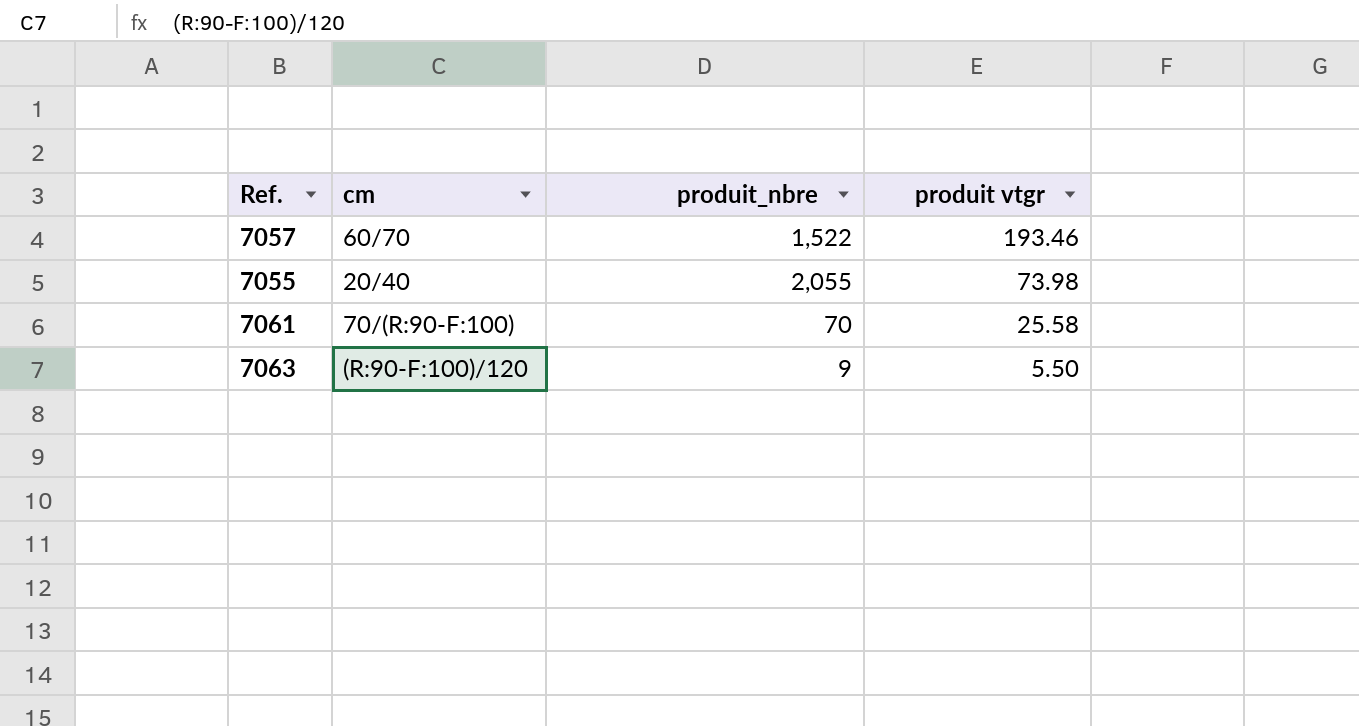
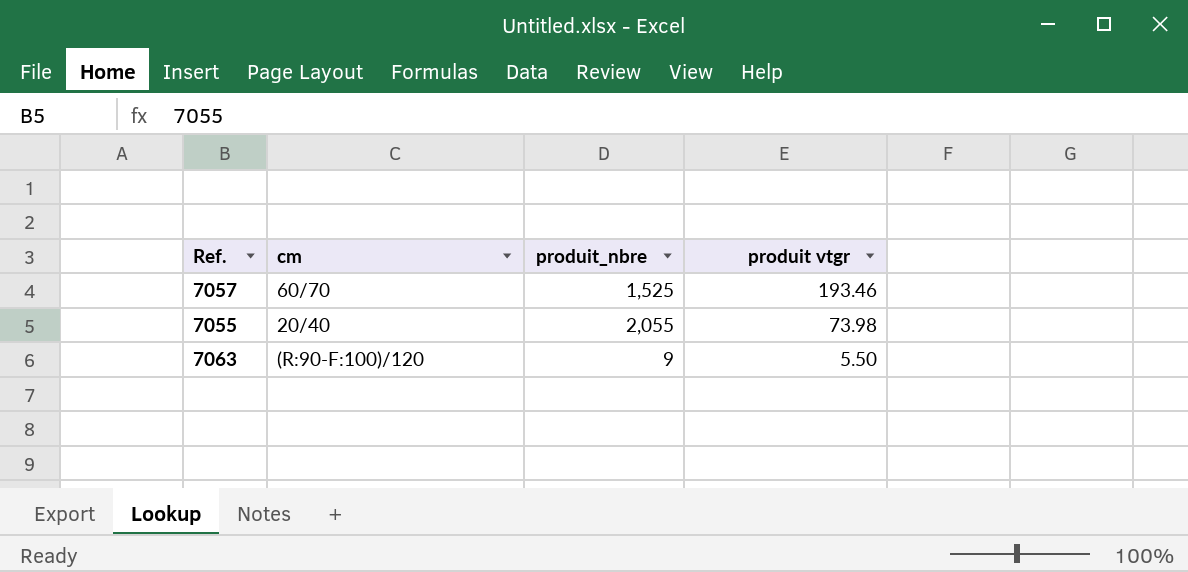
row 7061: 70/(R:90-F:100) | 70 | 25.58 -> none
7057 | produit_nbre: 1,522 -> 1,525

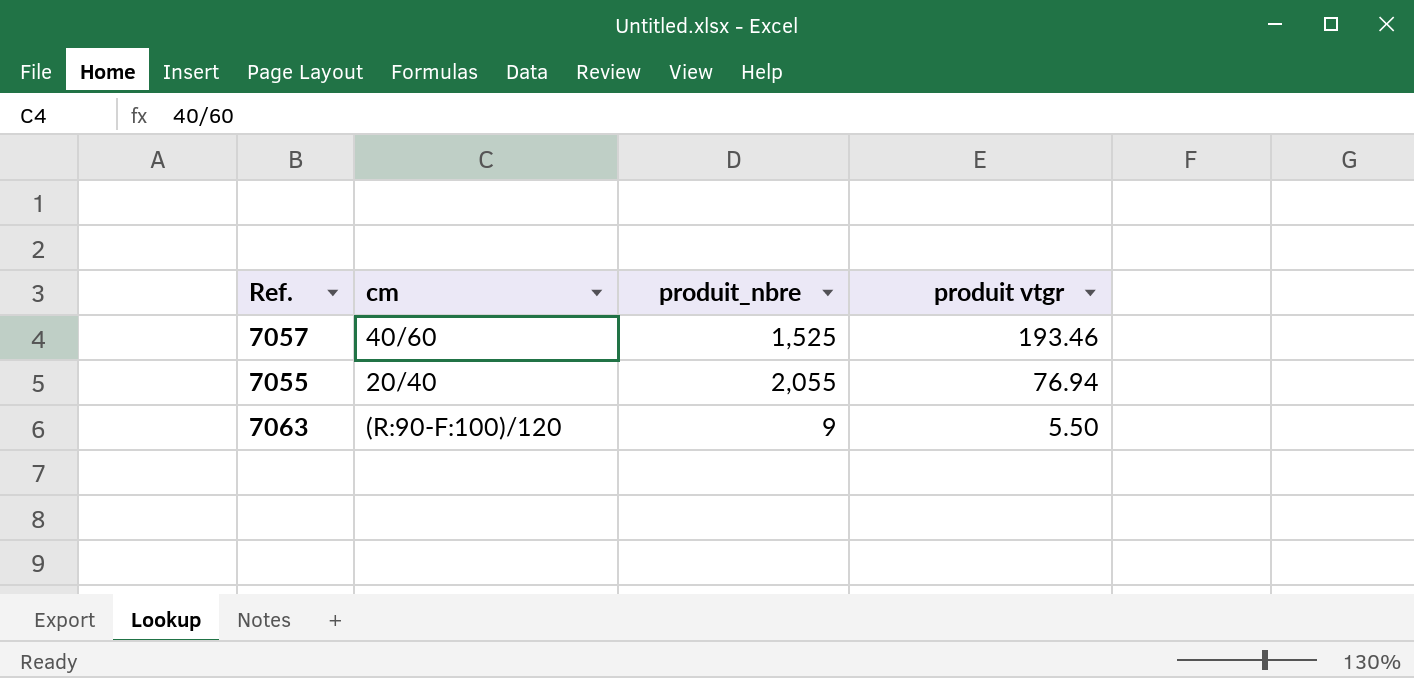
7057 | cm: 60/70 -> 40/60
7055 | produit vtgr: 73.98 -> 76.94

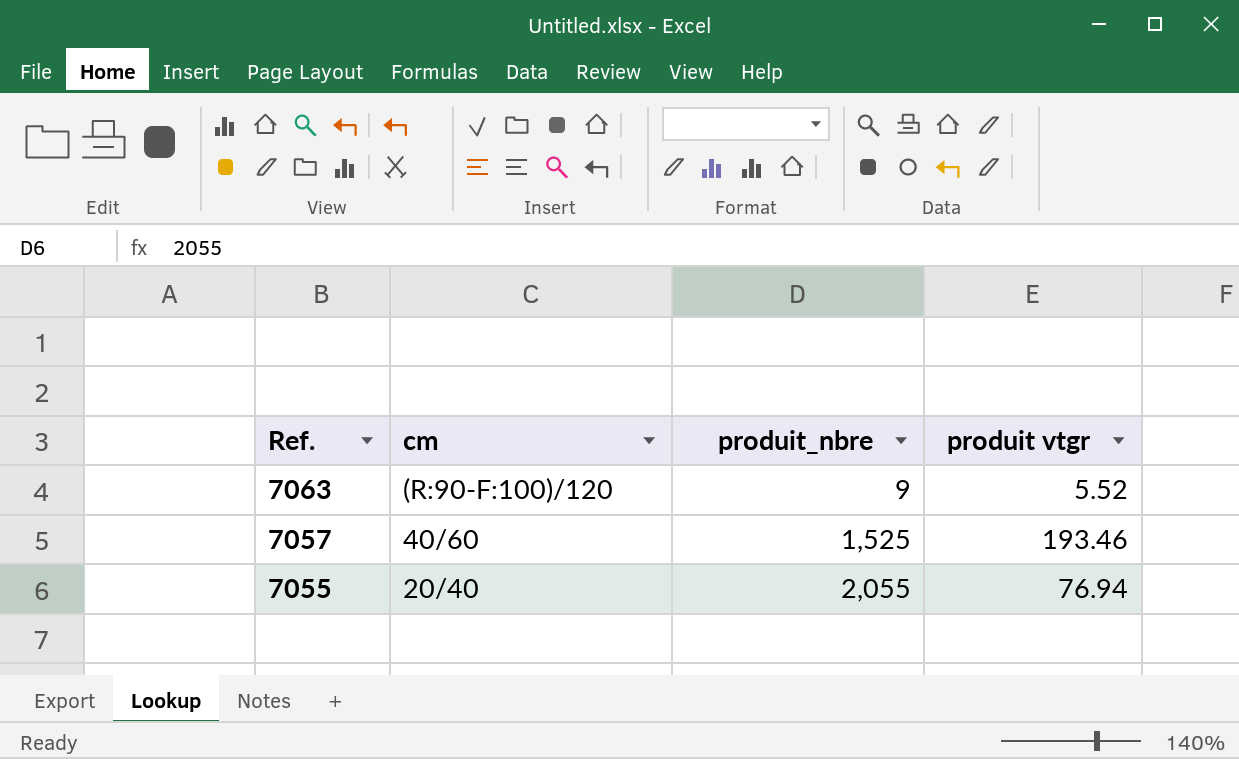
row order: produit vtgr descending -> Ref. descending
7063 | produit vtgr: 5.50 -> 5.52

